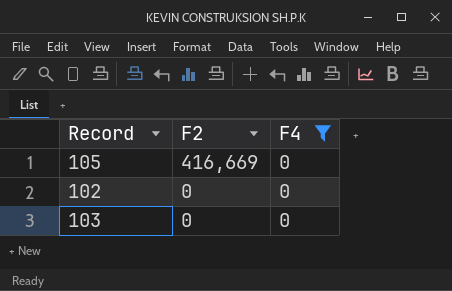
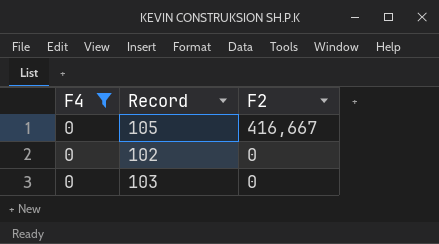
column F4 | position: 3 -> 1
105 | F2: 416,669 -> 416,667

